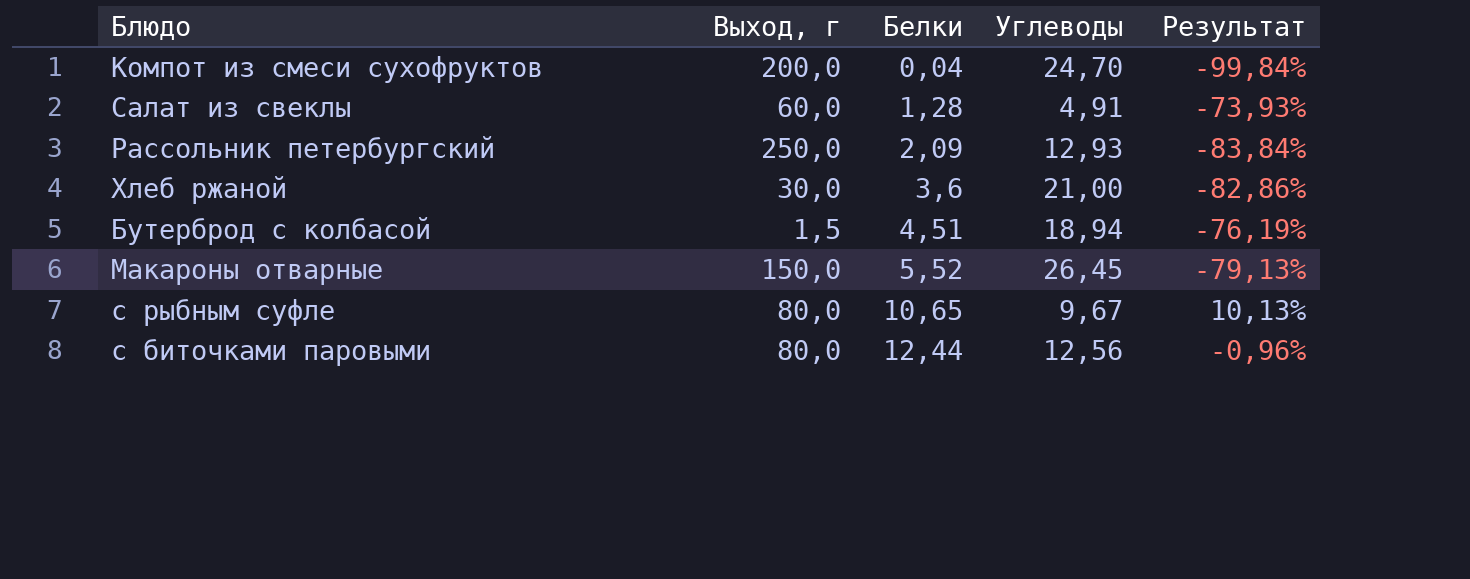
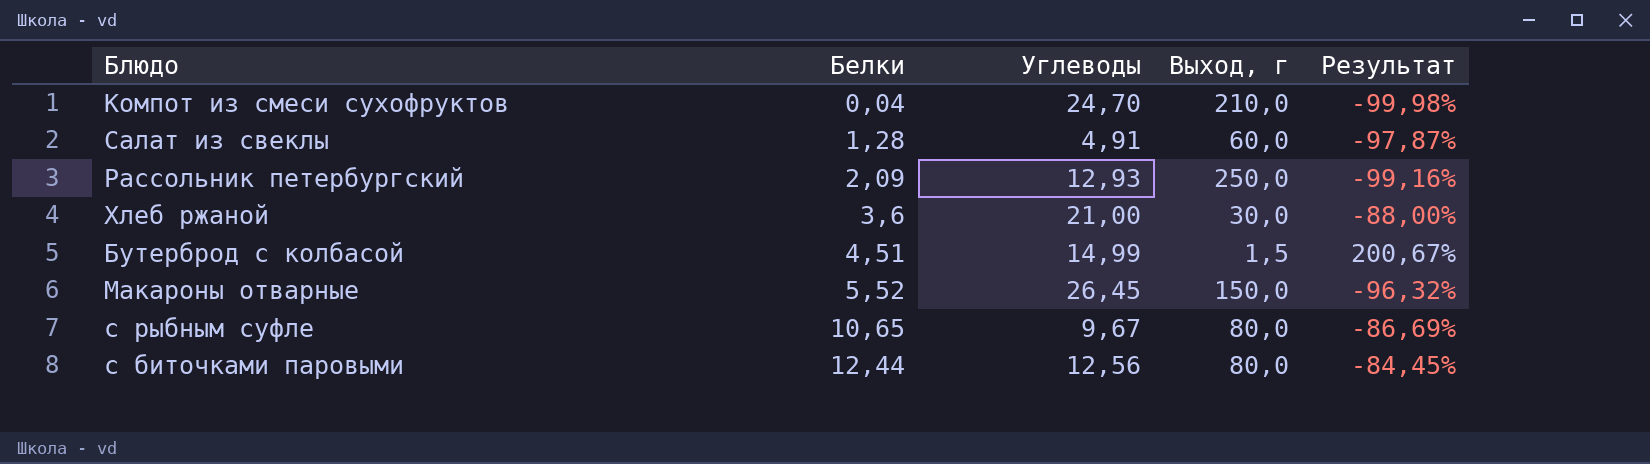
column Выход, г | position: 2 -> 4
column Результат | formula: ([Белки] - [Углеводы]) / [Углеводы] -> ([Белки] - [Выход, г]) / [Выход, г]
Компот из смеси сухофруктов | Выход, г: 200,0 -> 210,0
Бутерброд с колбасой | Углеводы: 18,94 -> 14,99

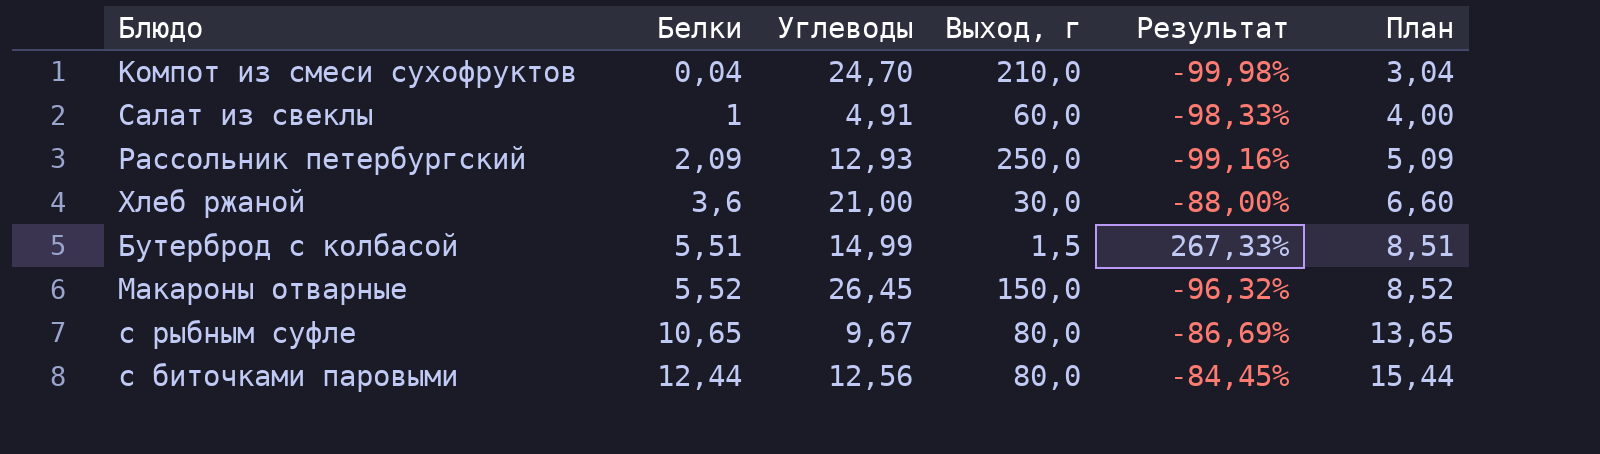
column План | formula: none -> [Белки] + 3
Салат из свеклы | Белки: 1,28 -> 1
Салат из свеклы | Результат: -97,87% -> -98,33%
Бутерброд с колбасой | Белки: 4,51 -> 5,51
Бутерброд с колбасой | Результат: 200,67% -> 267,33%

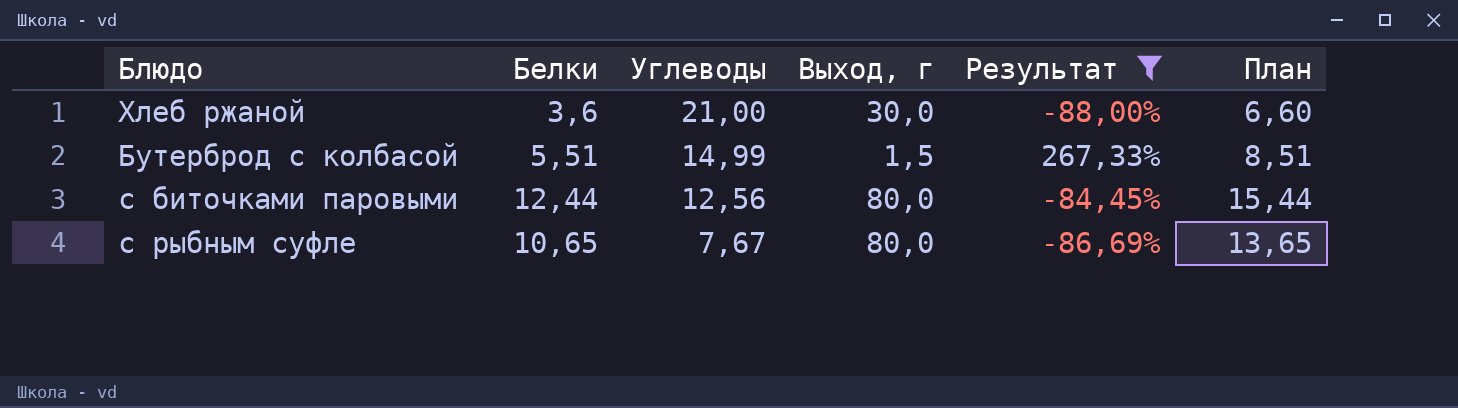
filter: none -> Результат >= -88,00%
row order: Белки ascending -> Углеводы descending
с рыбным суфле | Углеводы: 9,67 -> 7,67

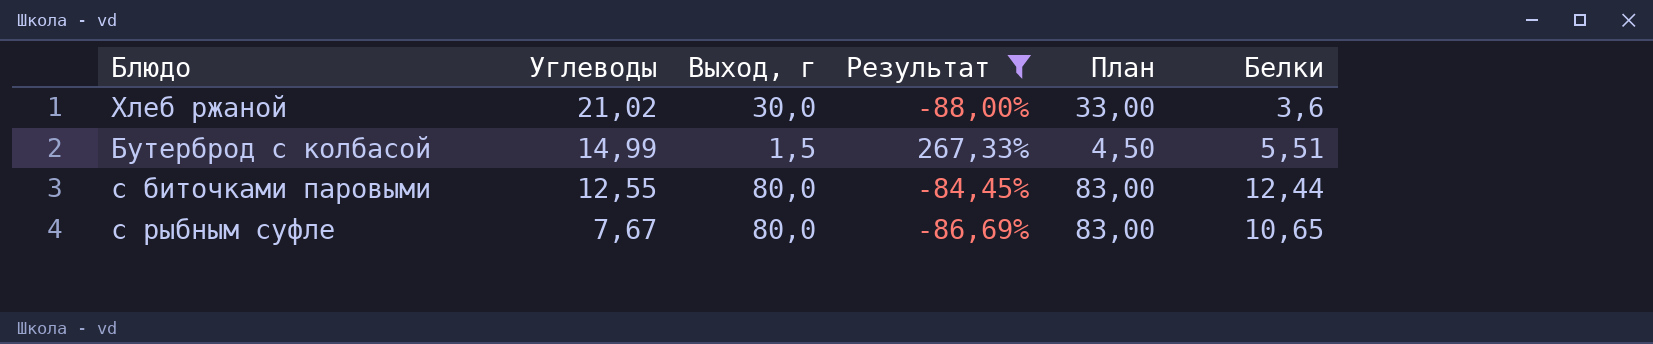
column План | formula: [Белки] + 3 -> [Выход, г] + 3
column Белки | position: 2 -> 6
Хлеб ржаной | Углеводы: 21,00 -> 21,02
с биточками паровыми | Углеводы: 12,56 -> 12,55

